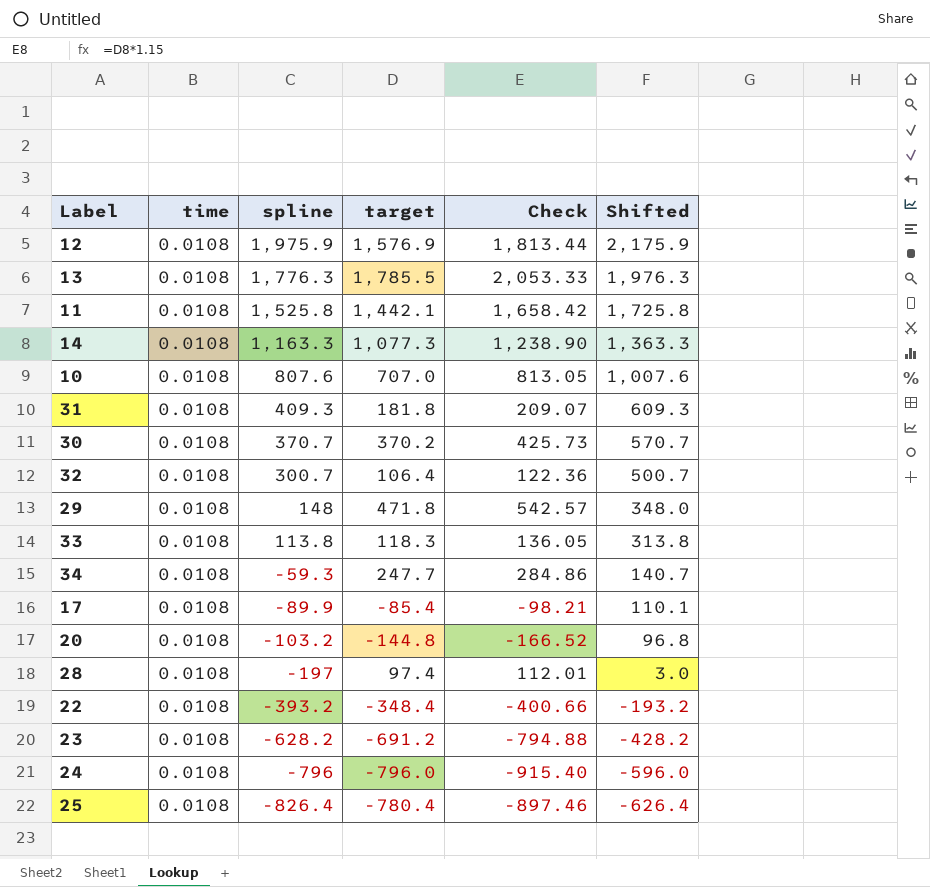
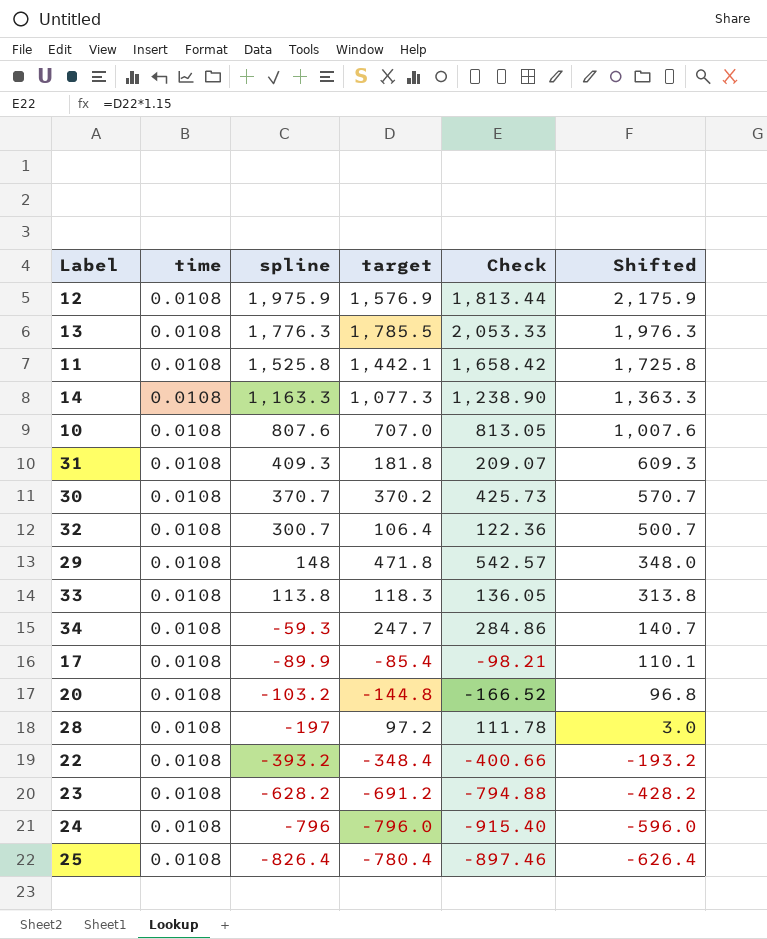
28 | target: 97.4 -> 97.2
28 | Check: 112.01 -> 111.78

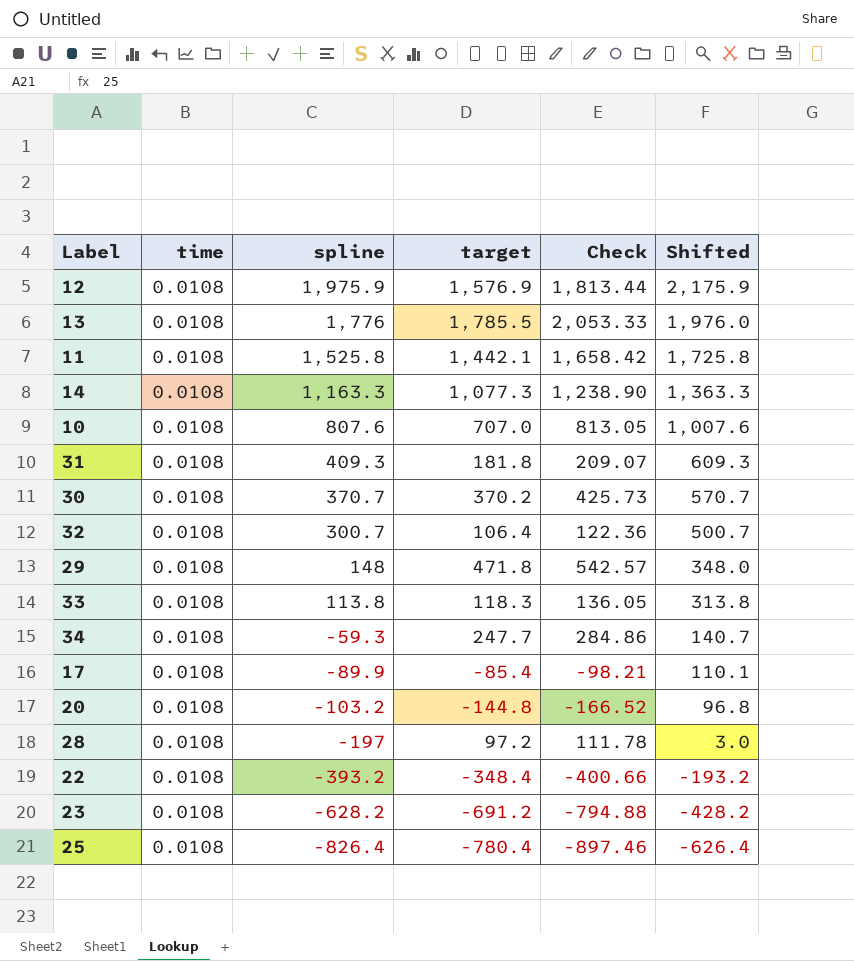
row 24: 0.0108 | -796 | -796.0 | -915.40 | -596.0 -> none
13 | spline: 1,776.3 -> 1,776
13 | Shifted: 1,976.3 -> 1,976.0

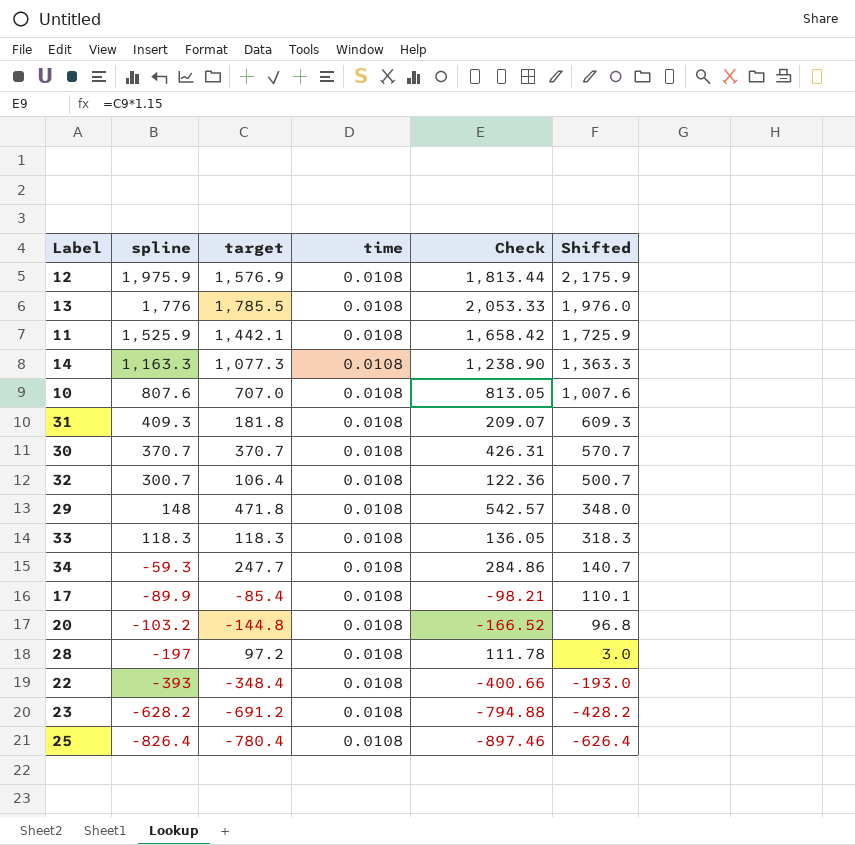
column time | position: 2 -> 4
11 | spline: 1,525.8 -> 1,525.9
11 | Shifted: 1,725.8 -> 1,725.9
30 | target: 370.2 -> 370.7
30 | Check: 425.73 -> 426.31
33 | spline: 113.8 -> 118.3
33 | Shifted: 313.8 -> 318.3
22 | spline: -393.2 -> -393
22 | Shifted: -193.2 -> -193.0

